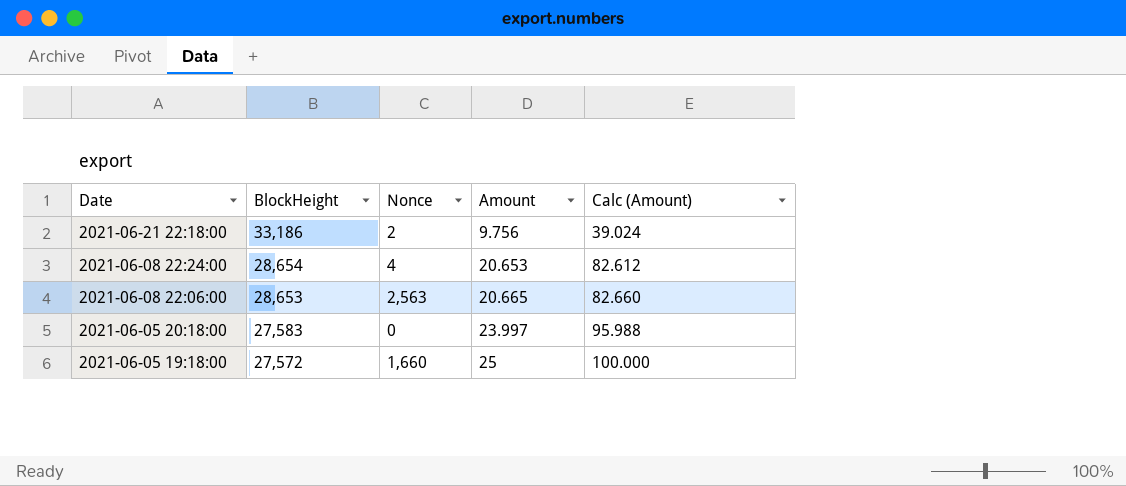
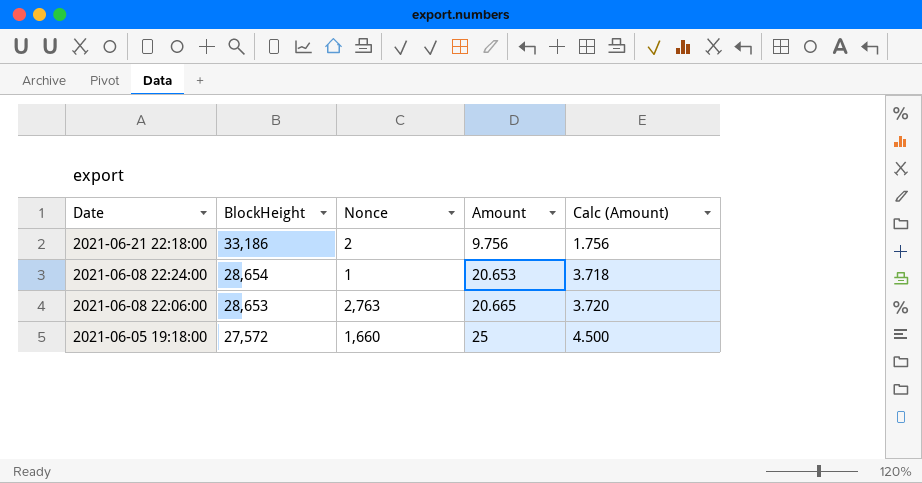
column Calc (Amount) | formula: [Amount] * 4 -> [Amount] * 0.18
row 2021-06-05 20:18:00: 27,583 | 0 | 23.997 | 95.988 -> none
2021-06-08 22:24:00 | Nonce: 4 -> 1
2021-06-08 22:06:00 | Nonce: 2,563 -> 2,763

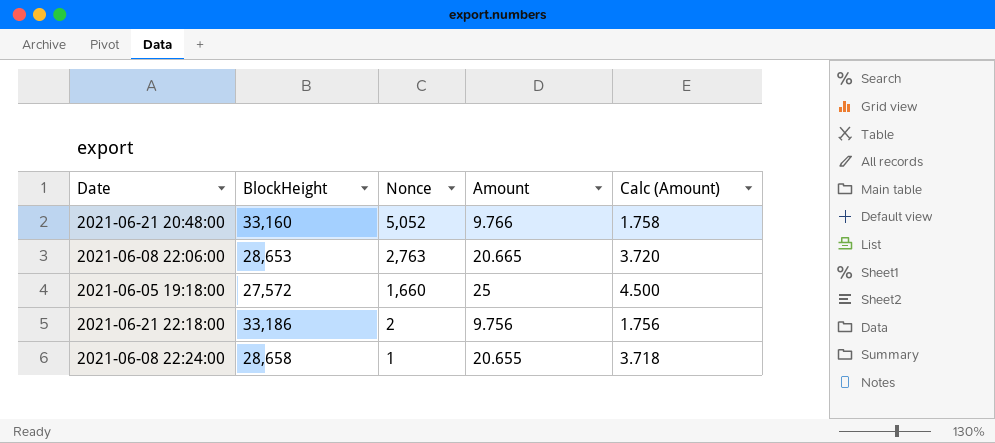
row order: Date descending -> Nonce descending
row 2021-06-21 20:48:00: none -> 33,160 | 5,052 | 9.766 | 1.758
2021-06-08 22:24:00 | BlockHeight: 28,654 -> 28,658
2021-06-08 22:24:00 | Amount: 20.653 -> 20.655

